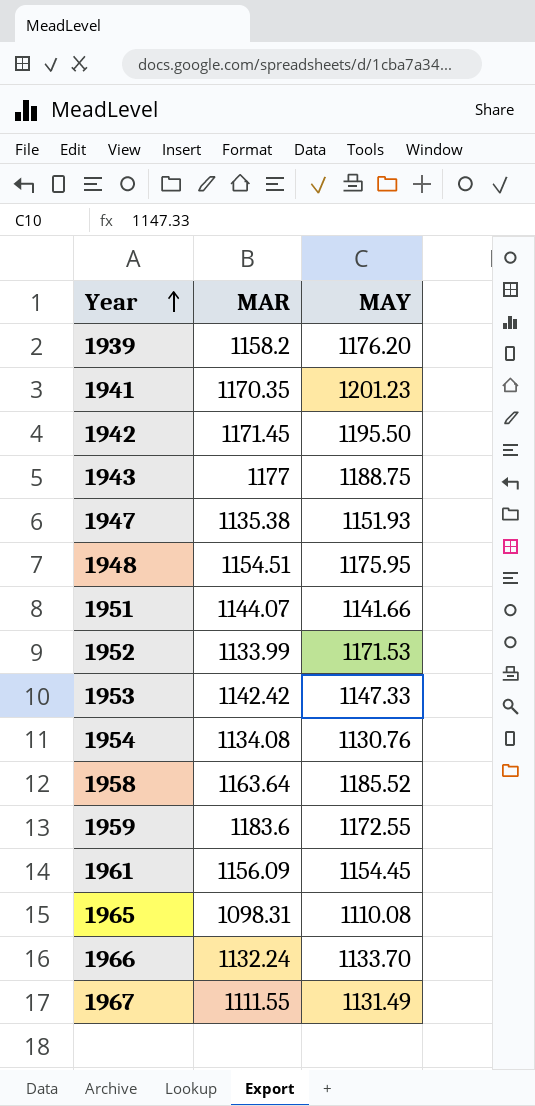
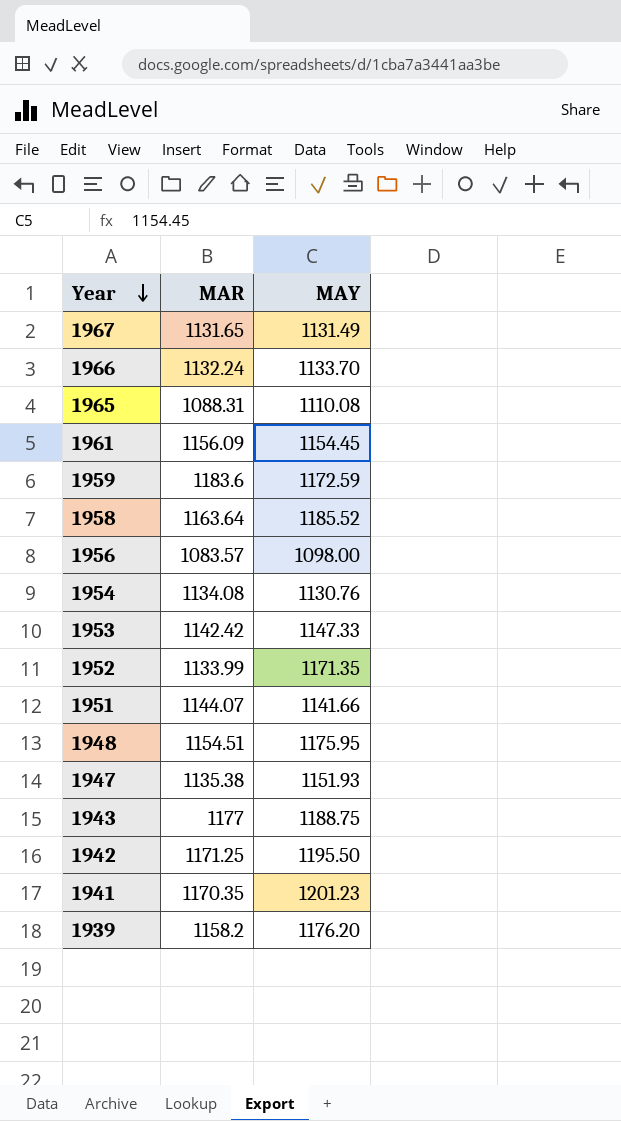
row order: Year ascending -> Year descending
1967 | MAR: 1111.55 -> 1131.65
1965 | MAR: 1098.31 -> 1088.31
1959 | MAY: 1172.55 -> 1172.59
row 1956: none -> 1083.57 | 1098.00
1952 | MAY: 1171.53 -> 1171.35
1942 | MAR: 1171.45 -> 1171.25

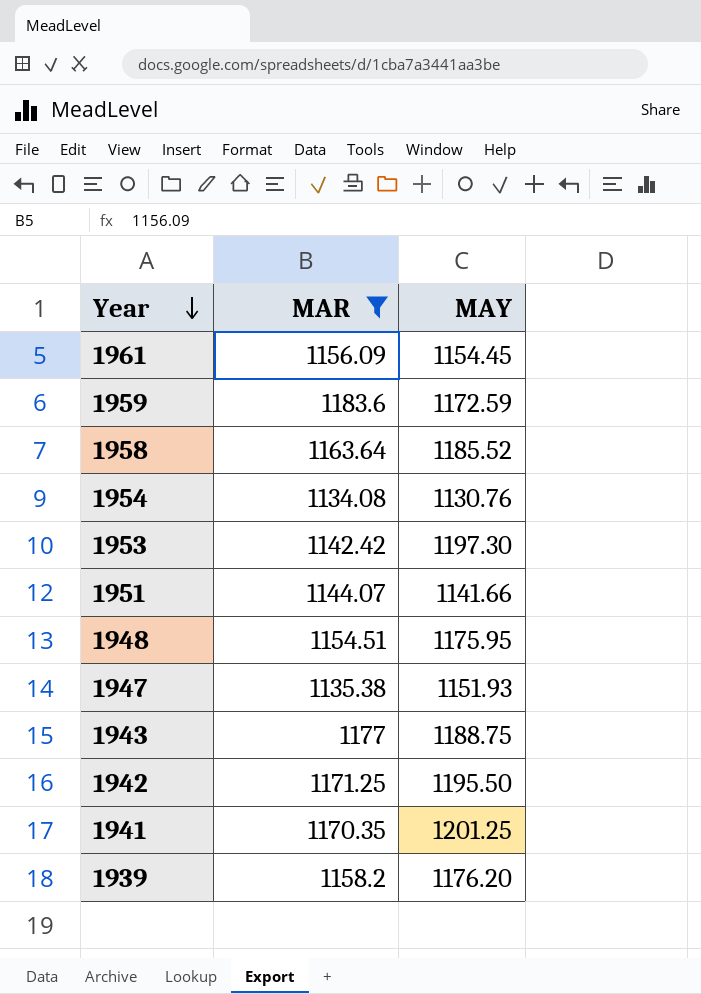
filter: none -> MAR >= 1134.08
1953 | MAY: 1147.33 -> 1197.30
1941 | MAY: 1201.23 -> 1201.25

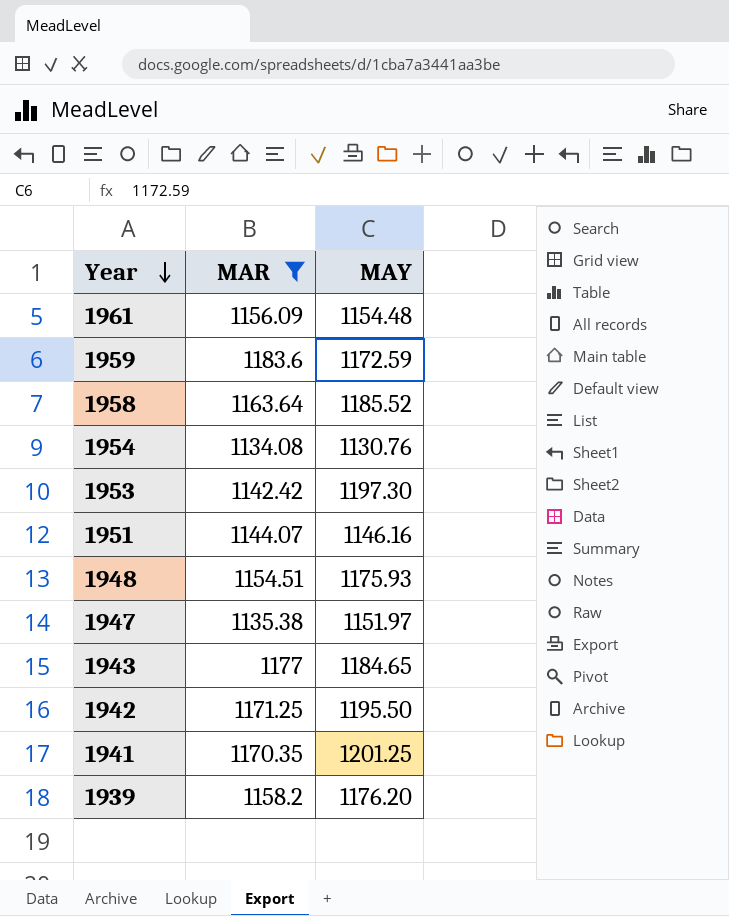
1961 | MAY: 1154.45 -> 1154.48
1951 | MAY: 1141.66 -> 1146.16
1948 | MAY: 1175.95 -> 1175.93
1947 | MAY: 1151.93 -> 1151.97
1943 | MAY: 1188.75 -> 1184.65

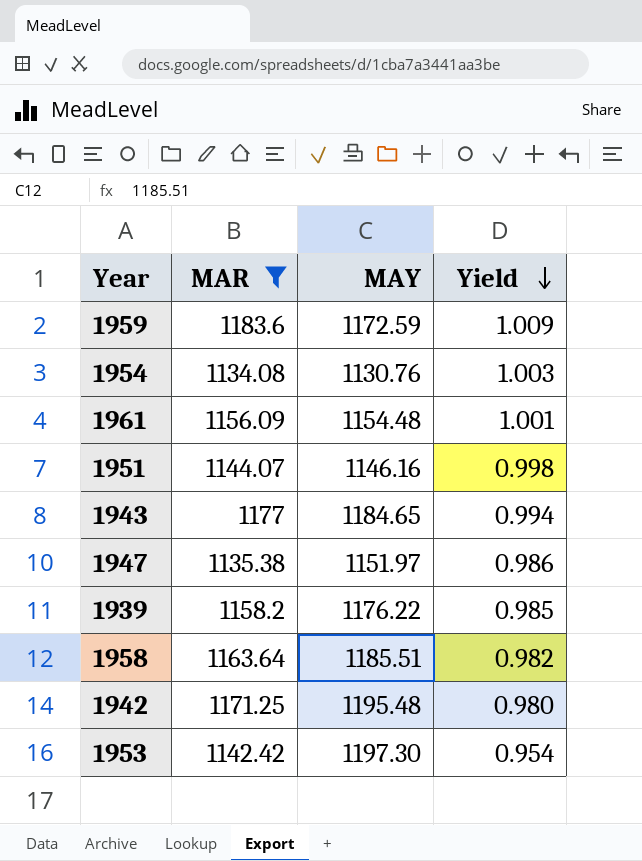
row order: Year descending -> Yield descending
column Yield | formula: none -> [MAR] / [MAY]
row 1948: 1154.51 | 1175.93 -> none
row 1941: 1170.35 | 1201.25 -> none
1939 | MAY: 1176.20 -> 1176.22
1958 | MAY: 1185.52 -> 1185.51
1942 | MAY: 1195.50 -> 1195.48

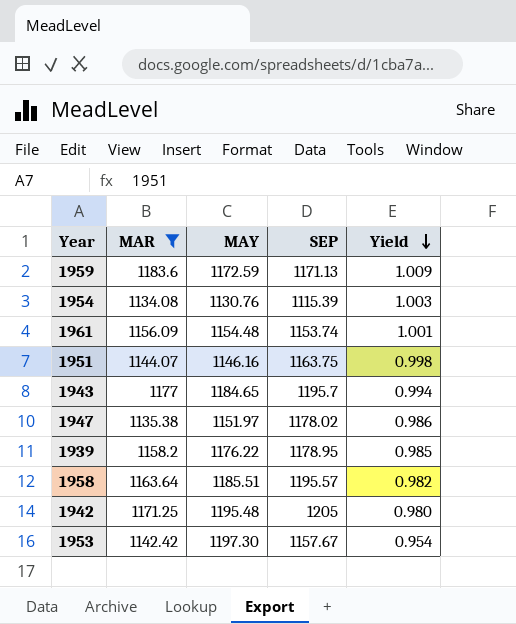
column SEP | position: none -> 4

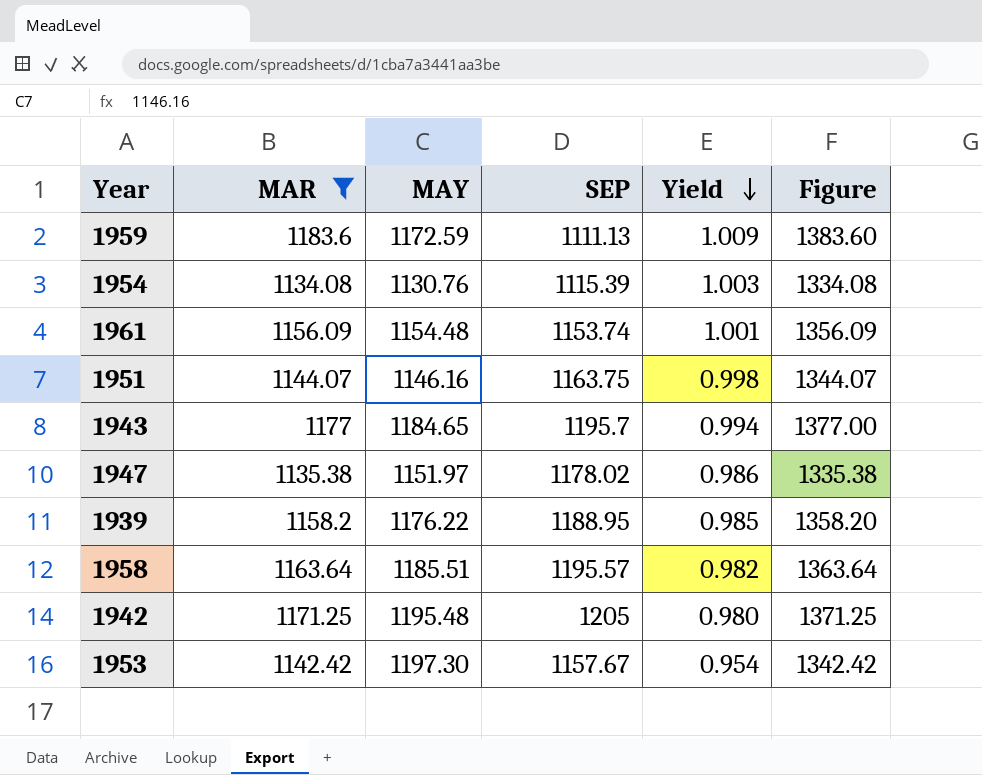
column Figure | formula: none -> [MAR] + 200
1959 | SEP: 1171.13 -> 1111.13
1939 | SEP: 1178.95 -> 1188.95

